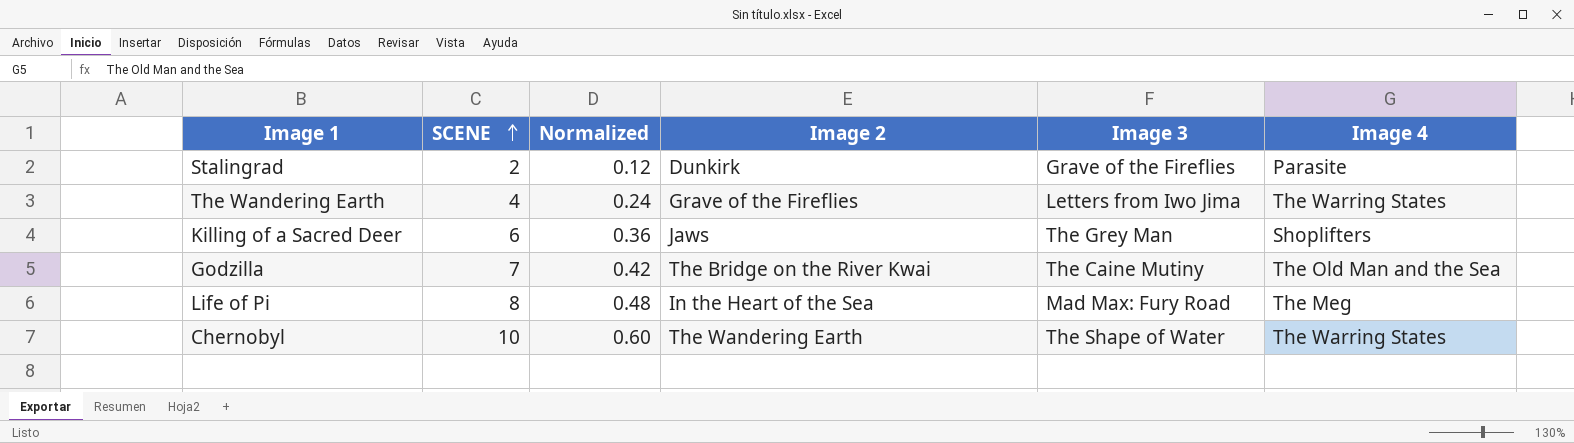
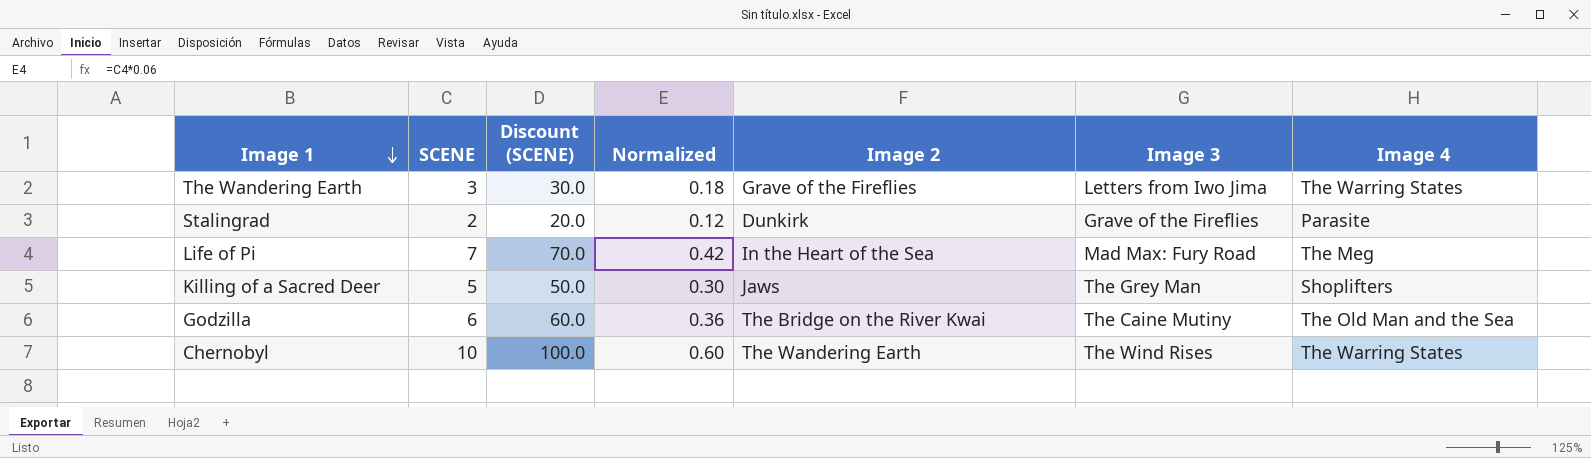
row order: SCENE ascending -> Image 1 descending
column Discount (SCENE) | formula: none -> [SCENE] * 10
The Wandering Earth | SCENE: 4 -> 3
The Wandering Earth | Normalized: 0.24 -> 0.18
Life of Pi | SCENE: 8 -> 7
Life of Pi | Normalized: 0.48 -> 0.42
Killing of a Sacred Deer | SCENE: 6 -> 5
Killing of a Sacred Deer | Normalized: 0.36 -> 0.30
Godzilla | SCENE: 7 -> 6
Godzilla | Normalized: 0.42 -> 0.36
Chernobyl | Image 3: The Shape of Water -> The Wind Rises

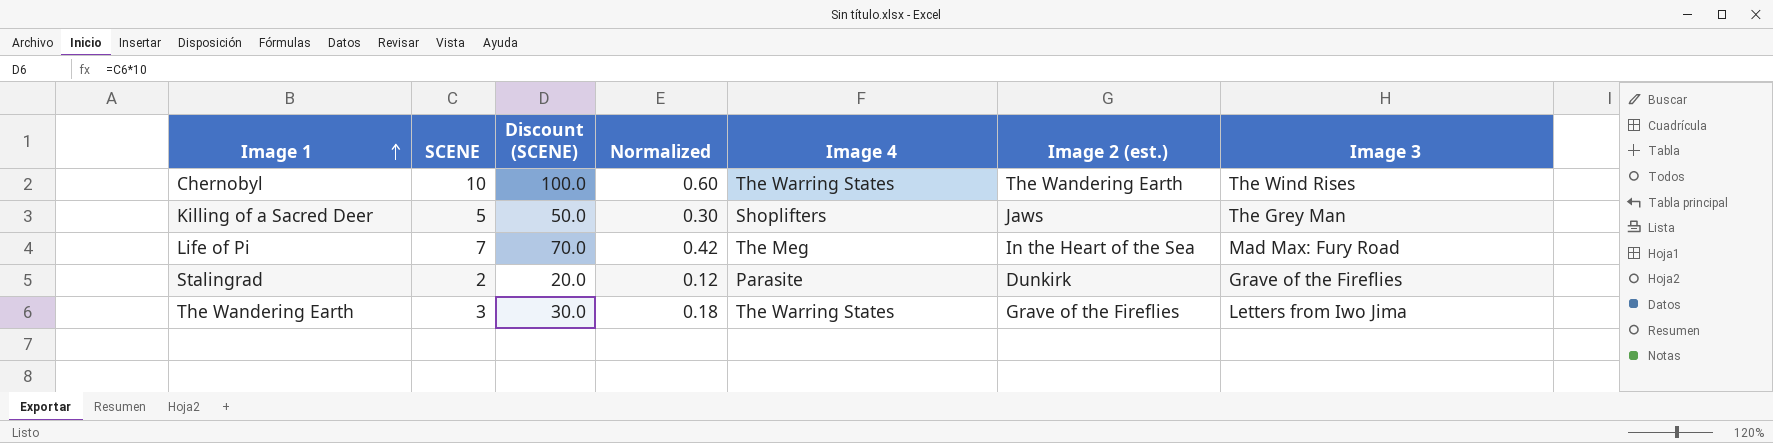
row order: Image 1 descending -> Image 1 ascending
column Image 4 | position: 7 -> 5
column name: Image 2 -> Image 2 (est.)
row Godzilla: 6 | 60.0 | 0.36 | The Bridge on the River Kwai | The Caine Mutiny | The Old Man and the Sea -> none

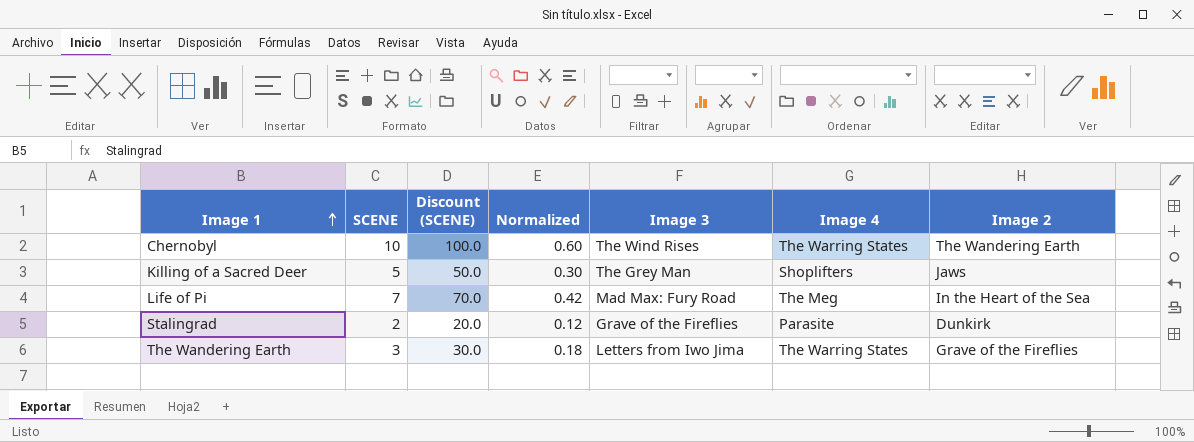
column Image 3 | position: 7 -> 5
column name: Image 2 (est.) -> Image 2

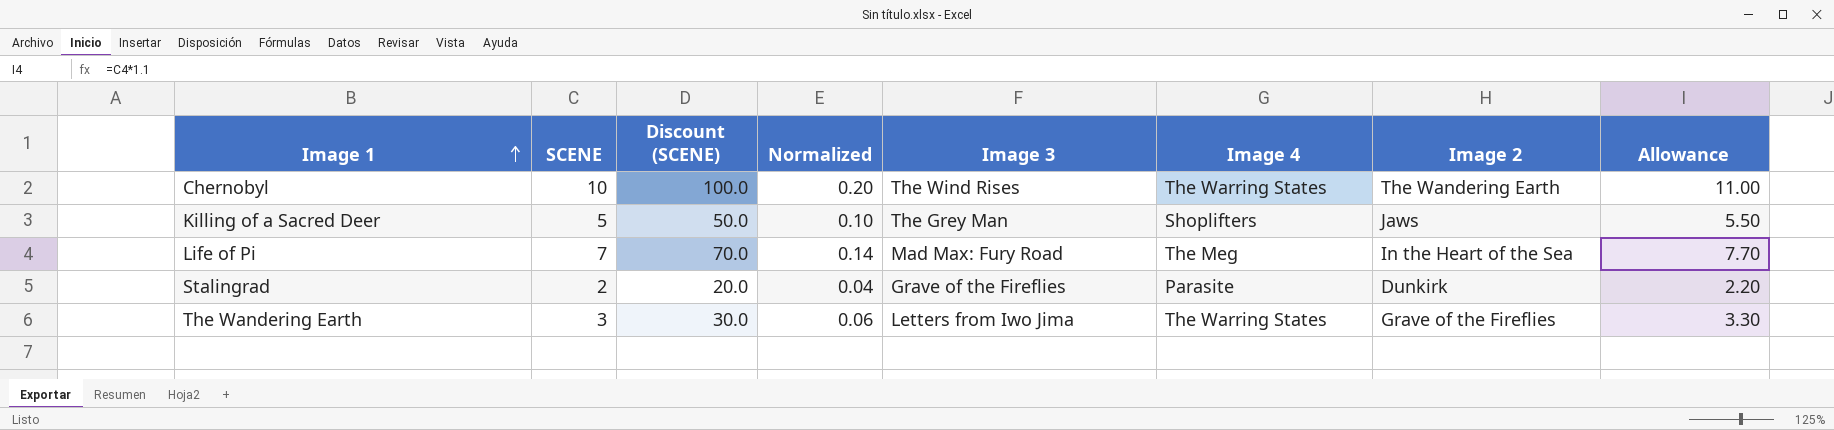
column Normalized | formula: [SCENE] * 0.06 -> [SCENE] * 0.02
column Allowance | formula: none -> [SCENE] * 1.1

